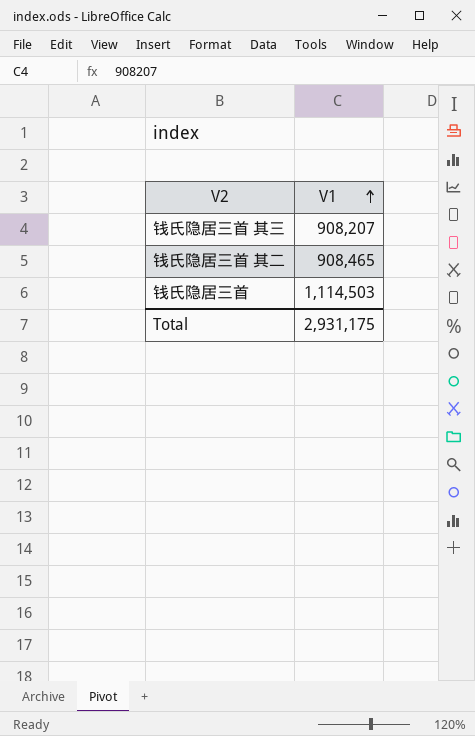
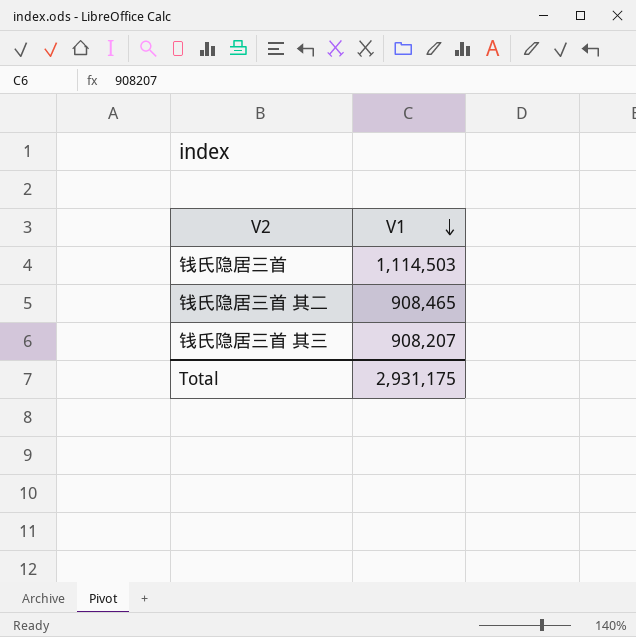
row order: V1 ascending -> V1 descending

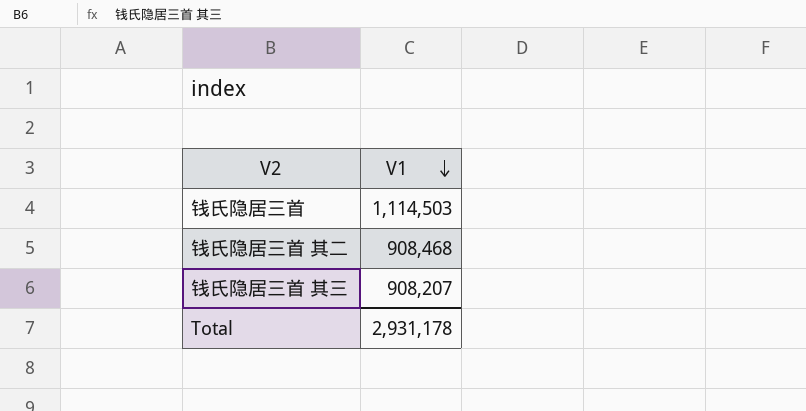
钱氏隐居三首 其二 | V1: 908,465 -> 908,468
Total | V1: 2,931,175 -> 2,931,178

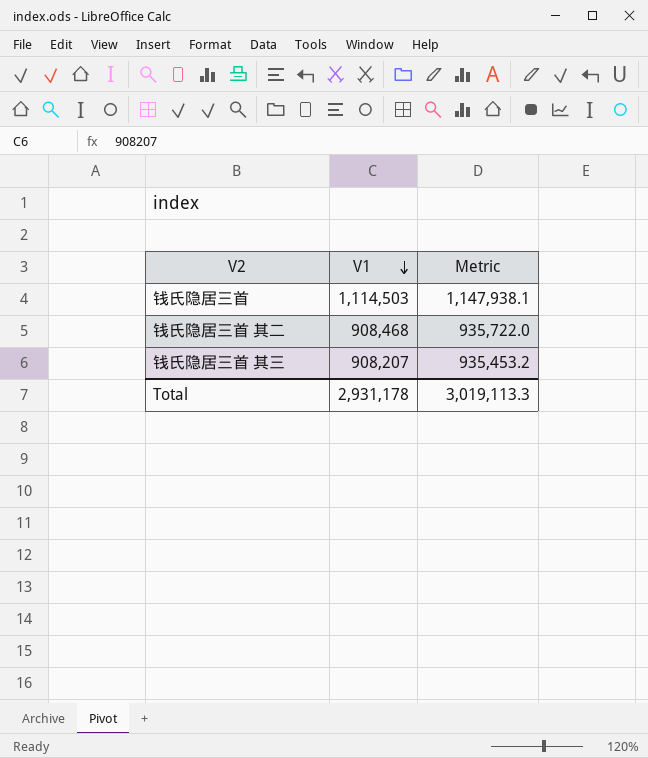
column Metric | formula: none -> [V1] * 1.03

